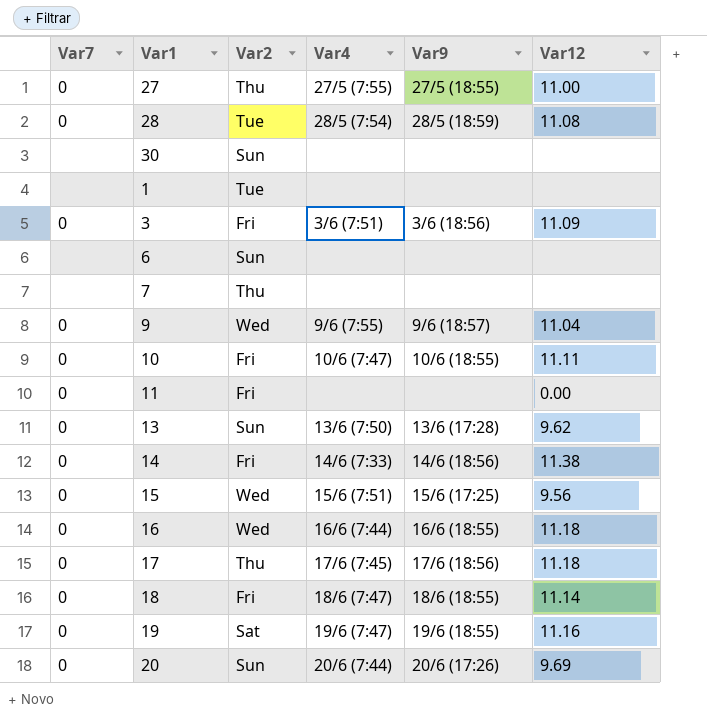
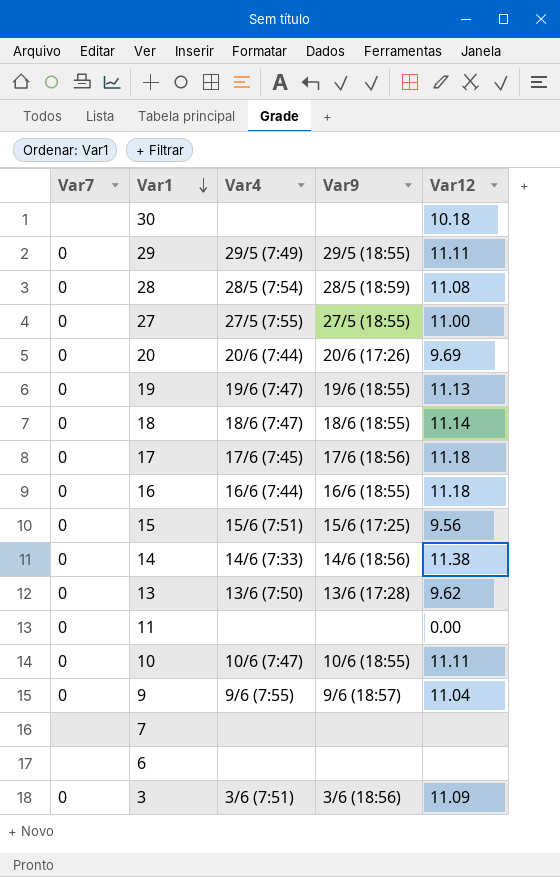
row order: none -> Var1 descending
column Var2 | position: 3 -> none
row 1: none | Tue | none | none | none -> none
30 | Var12: none -> 10.18
row 29: none -> 0 | 29/5 (7:49) | 29/5 (18:55) | 11.11
19 | Var12: 11.16 -> 11.13

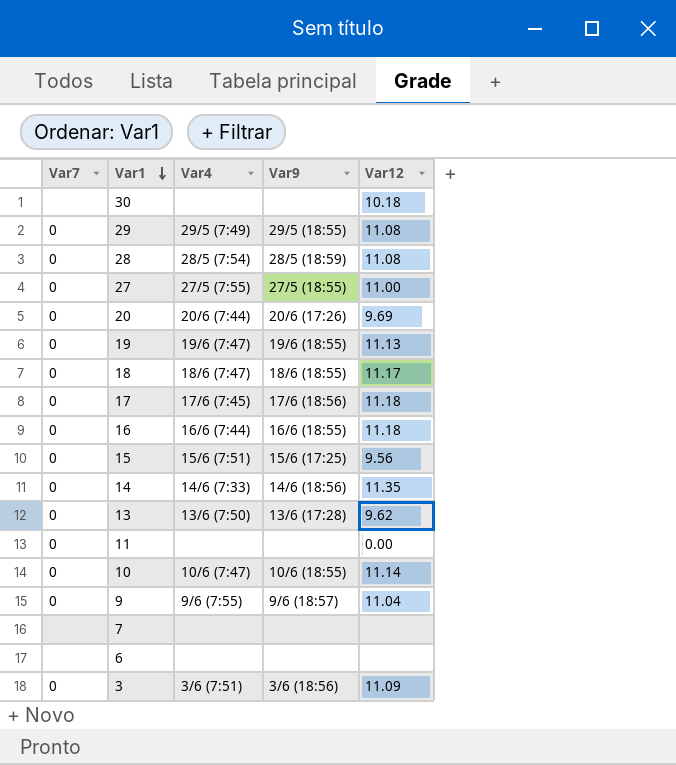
29 | Var12: 11.11 -> 11.08
18 | Var12: 11.14 -> 11.17
14 | Var12: 11.38 -> 11.35
10 | Var12: 11.11 -> 11.14

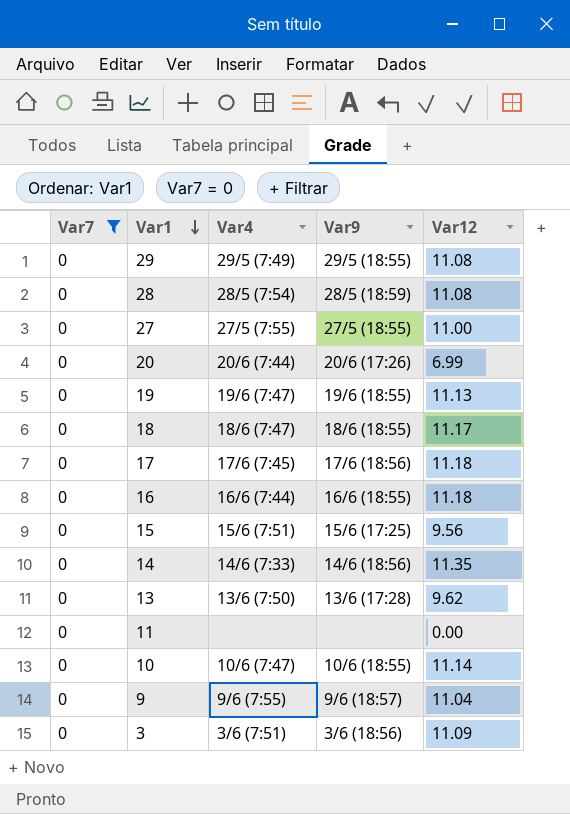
filter: none -> Var7 = 0
20 | Var12: 9.69 -> 6.99

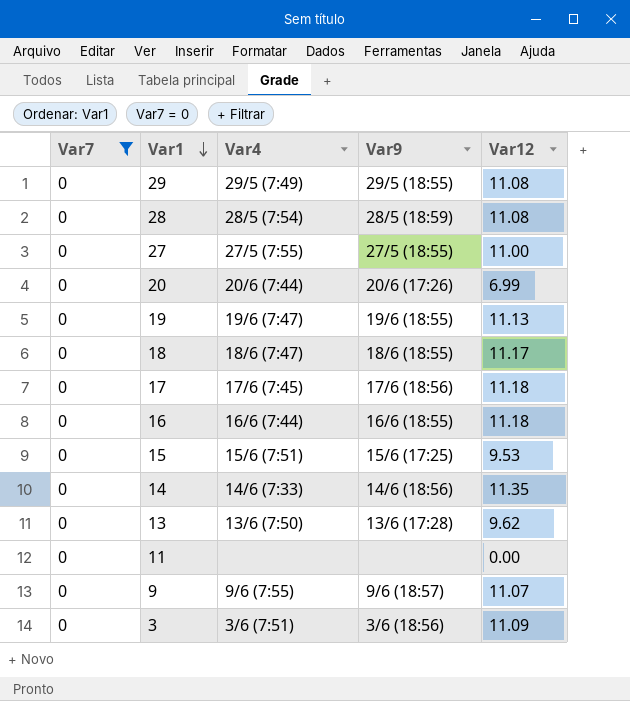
row 10: 0 | 10/6 (7:47) | 10/6 (18:55) | 11.14 -> none
15 | Var12: 9.56 -> 9.53
9 | Var12: 11.04 -> 11.07

